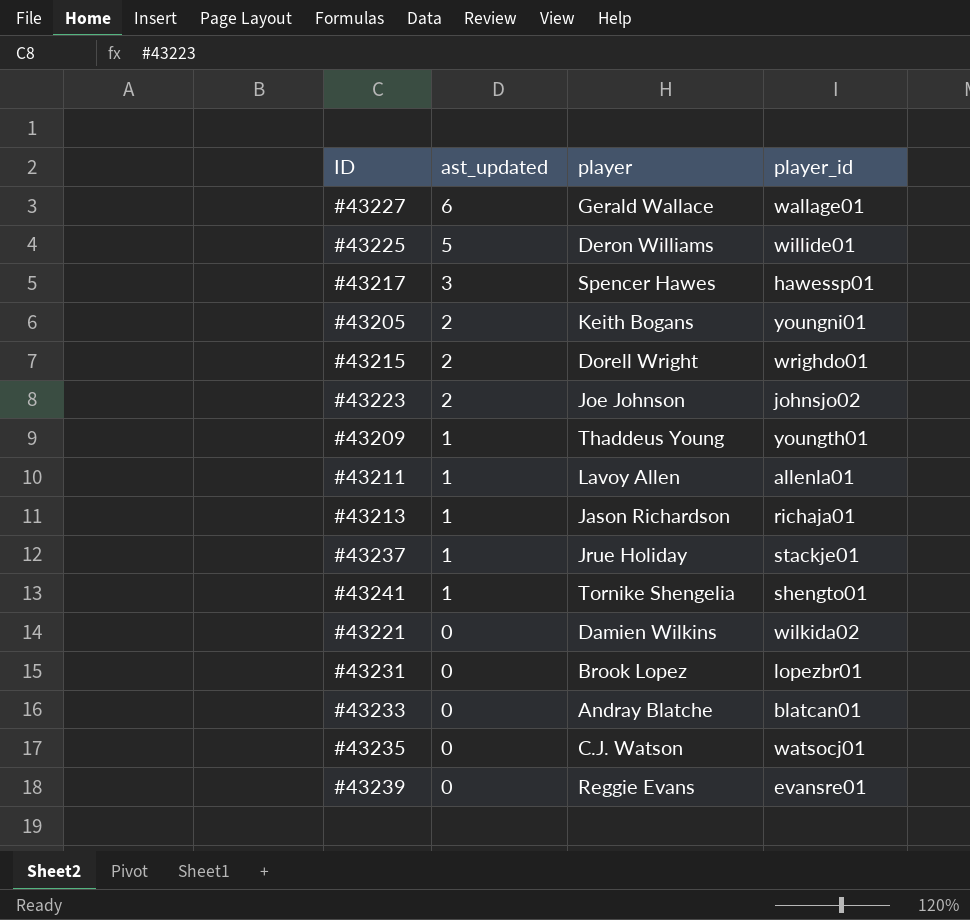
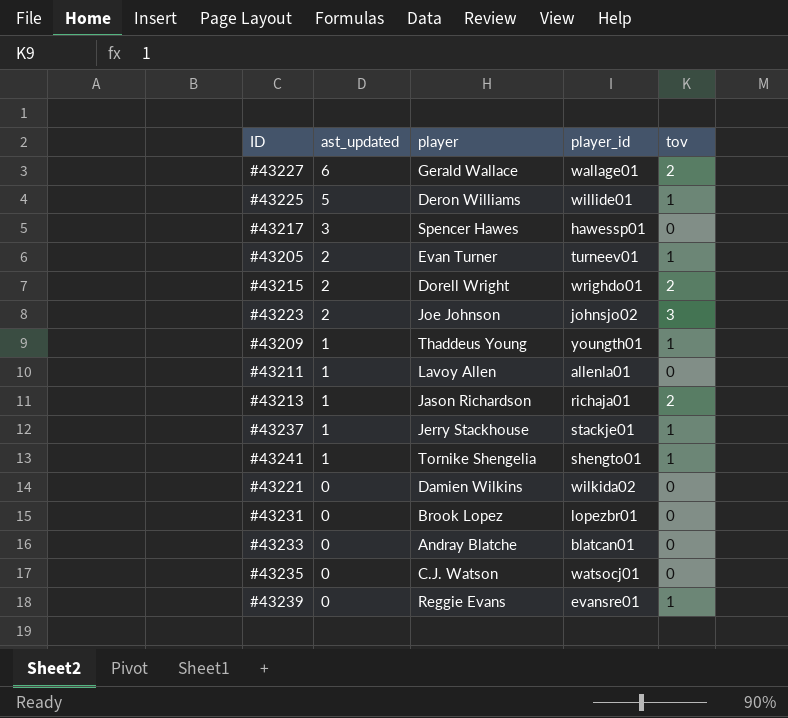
column tov | position: none -> 5
#43205 | player: Keith Bogans -> Evan Turner
#43205 | player_id: youngni01 -> turneev01
#43237 | player: Jrue Holiday -> Jerry Stackhouse

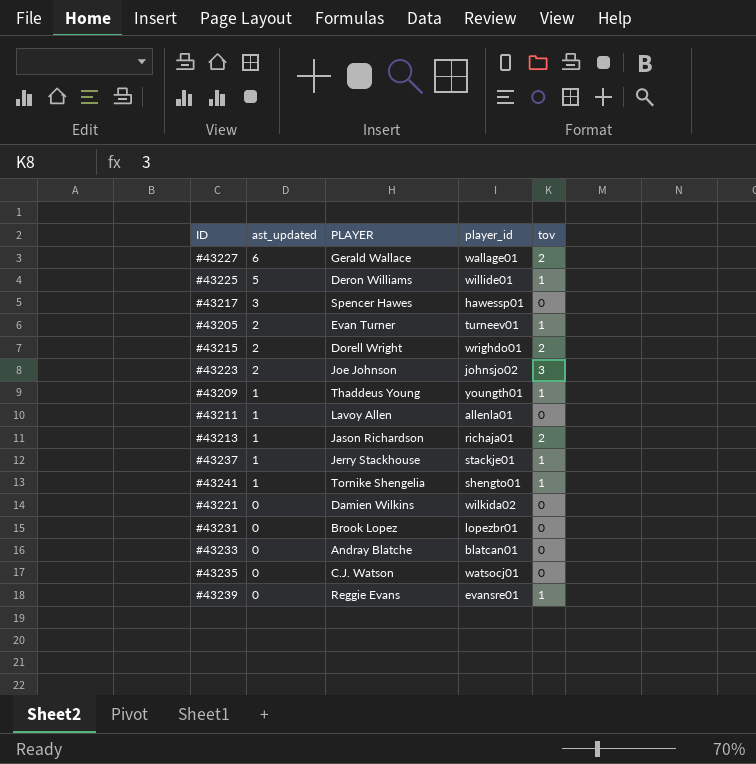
column name: player -> PLAYER

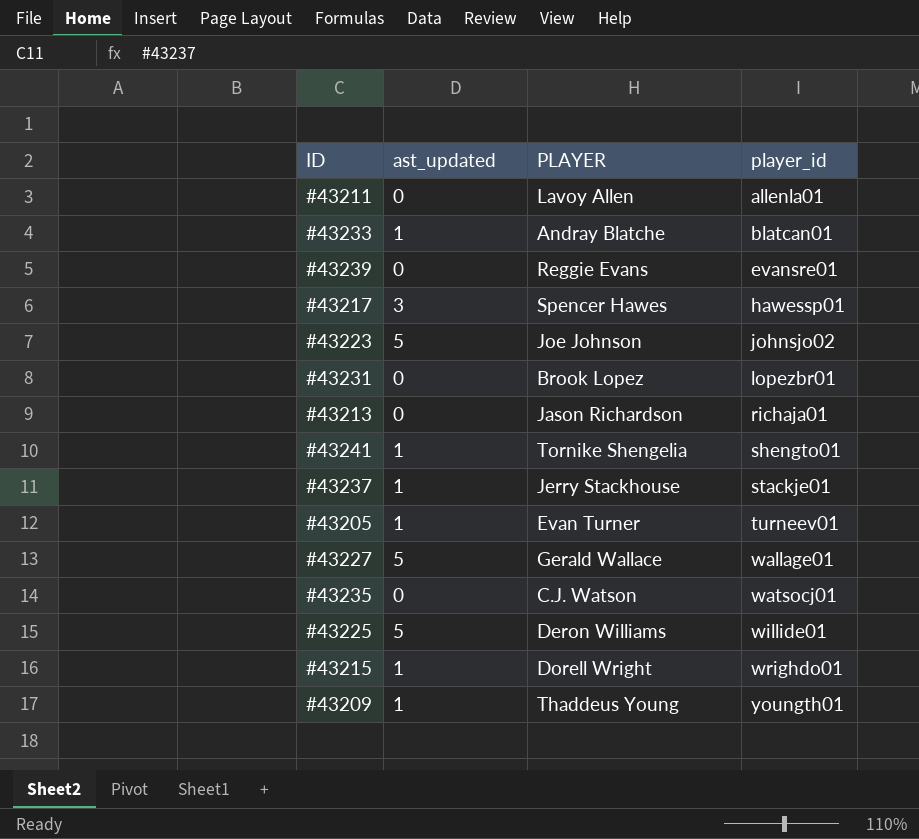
row order: ast_updated descending -> player_id ascending
column tov | position: 5 -> none
row #43221: 0 | Damien Wilkins | wilkida02 | 0 -> none
#43211 | ast_updated: 1 -> 0
#43233 | ast_updated: 0 -> 1
#43223 | ast_updated: 2 -> 5
#43213 | ast_updated: 1 -> 0
#43205 | ast_updated: 2 -> 1
#43227 | ast_updated: 6 -> 5
#43215 | ast_updated: 2 -> 1

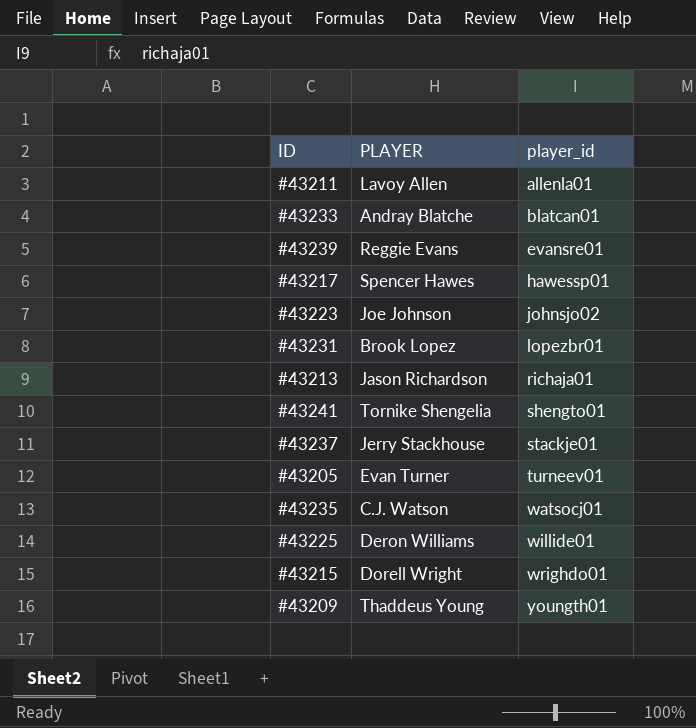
column ast_updated | position: 2 -> none
row #43227: 5 | Gerald Wallace | wallage01 -> none

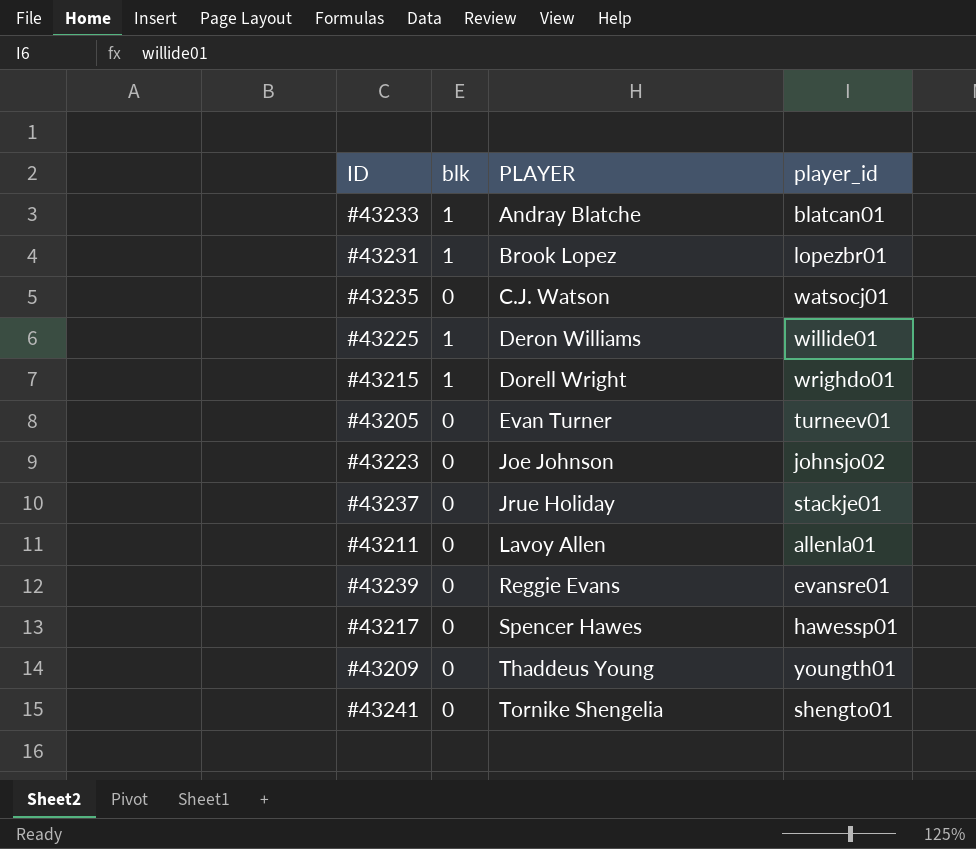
row order: player_id ascending -> PLAYER ascending
column blk | position: none -> 2
row #43213: Jason Richardson | richaja01 -> none
#43237 | PLAYER: Jerry Stackhouse -> Jrue Holiday

